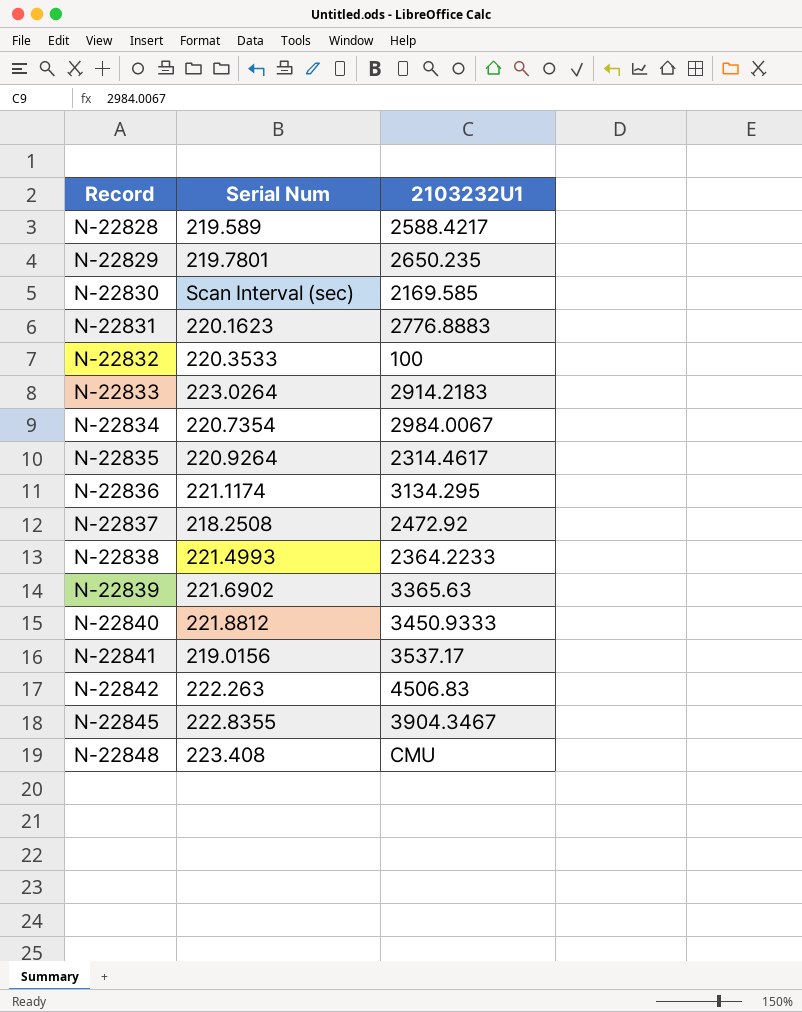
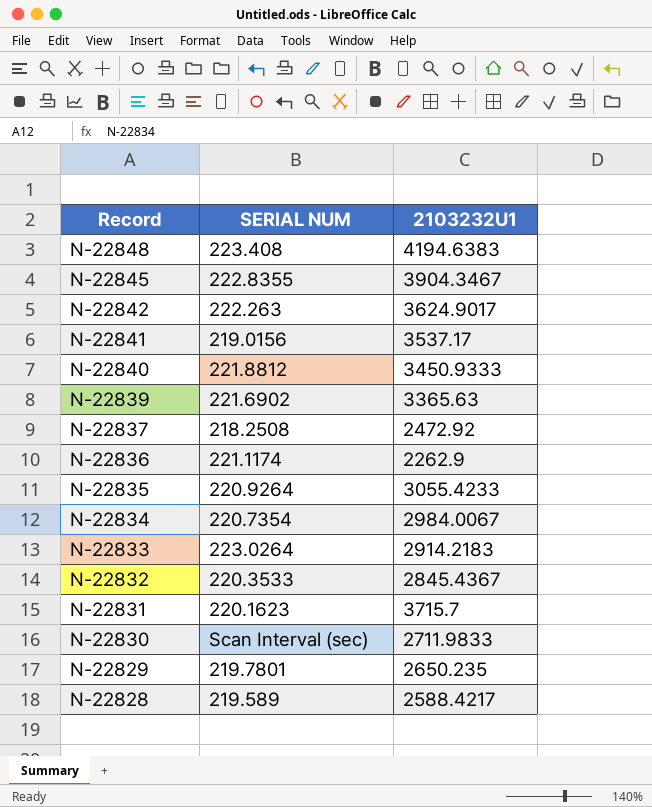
row order: Record ascending -> Record descending
column name: Serial Num -> SERIAL NUM
row N-22838: 221.4993 | 2364.2233 -> none
N-22848 | 2103232U1: CMU -> 4194.6383
N-22842 | 2103232U1: 4506.83 -> 3624.9017
N-22836 | 2103232U1: 3134.295 -> 2262.9
N-22835 | 2103232U1: 2314.4617 -> 3055.4233
N-22832 | 2103232U1: 100 -> 2845.4367
N-22831 | 2103232U1: 2776.8883 -> 3715.7
N-22830 | 2103232U1: 2169.585 -> 2711.9833

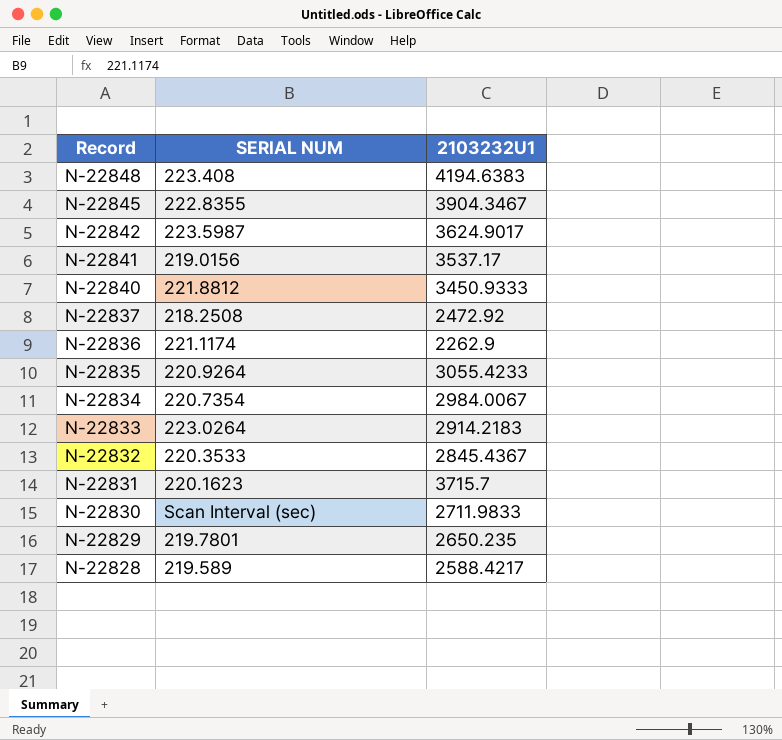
row N-22839: 221.6902 | 3365.63 -> none
N-22842 | SERIAL NUM: 222.263 -> 223.5987

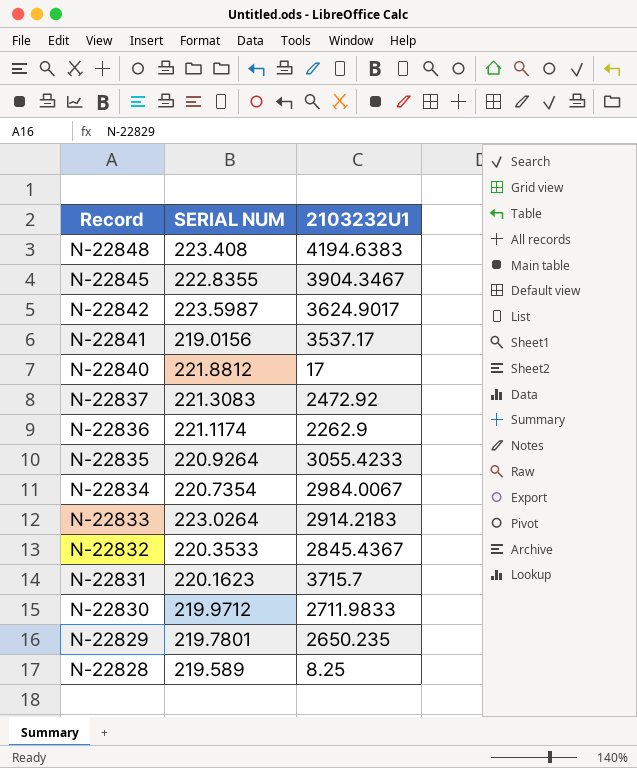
N-22840 | 2103232U1: 3450.9333 -> 17
N-22837 | SERIAL NUM: 218.2508 -> 221.3083
N-22830 | SERIAL NUM: Scan Interval (sec) -> 219.9712
N-22828 | 2103232U1: 2588.4217 -> 8.25

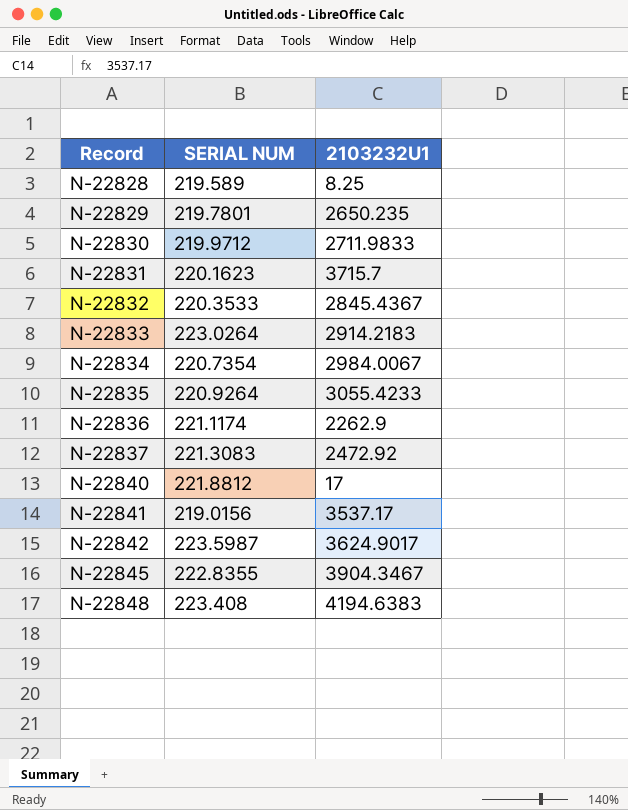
row order: Record descending -> Record ascending

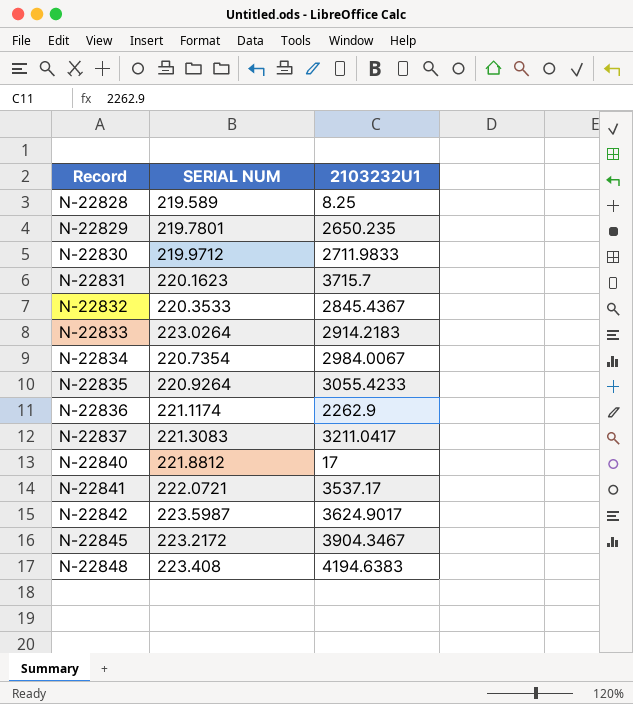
N-22837 | 2103232U1: 2472.92 -> 3211.0417
N-22841 | SERIAL NUM: 219.0156 -> 222.0721
N-22845 | SERIAL NUM: 222.8355 -> 223.2172

